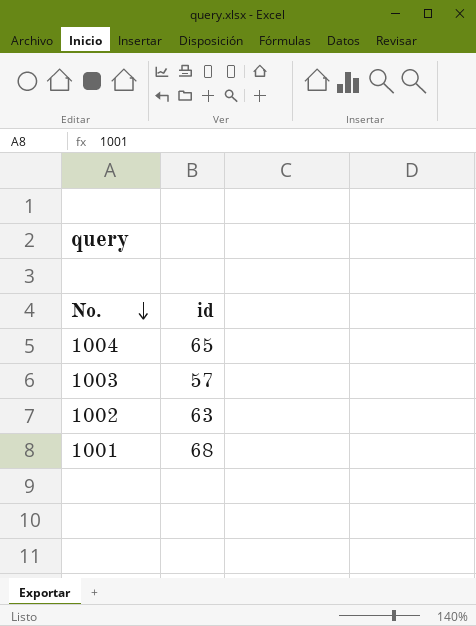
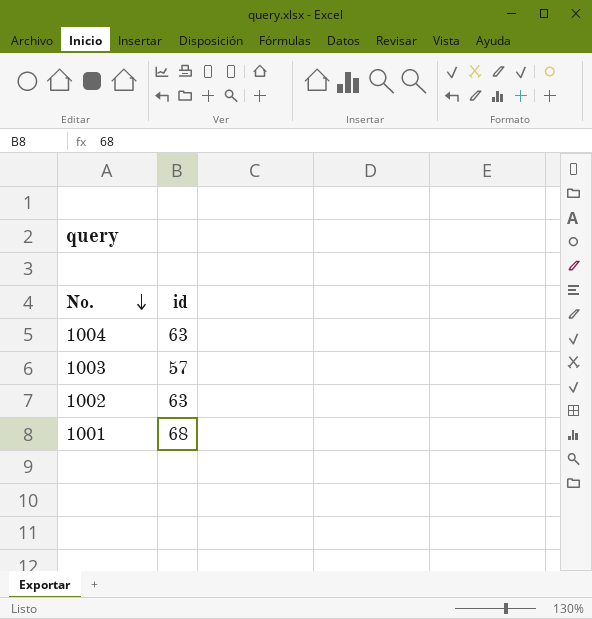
1004 | id: 65 -> 63

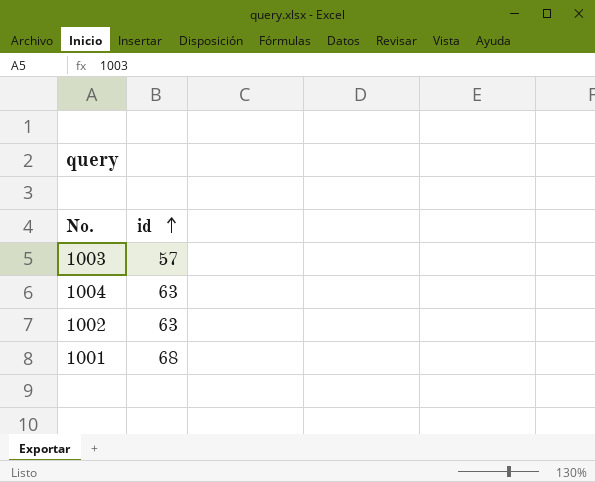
row order: No. descending -> id ascending

